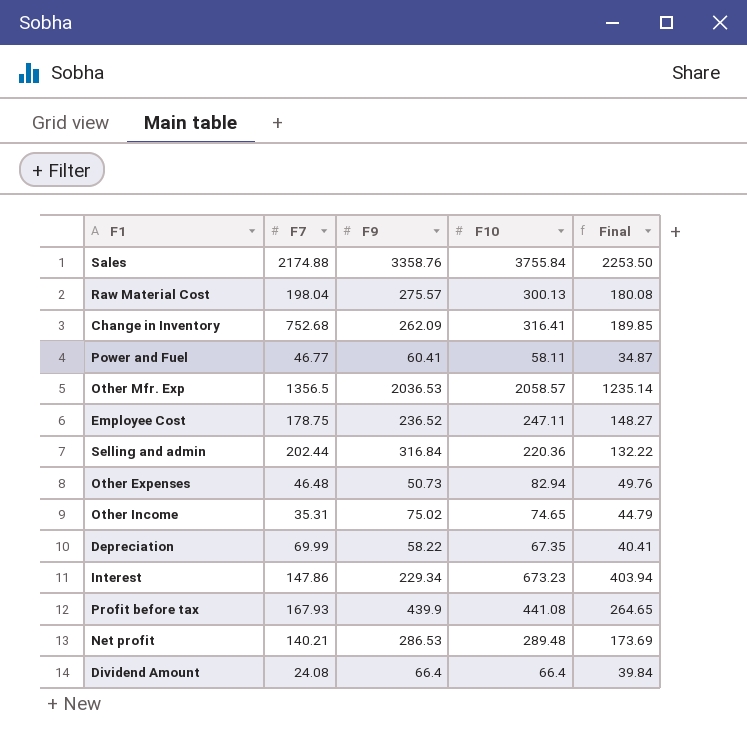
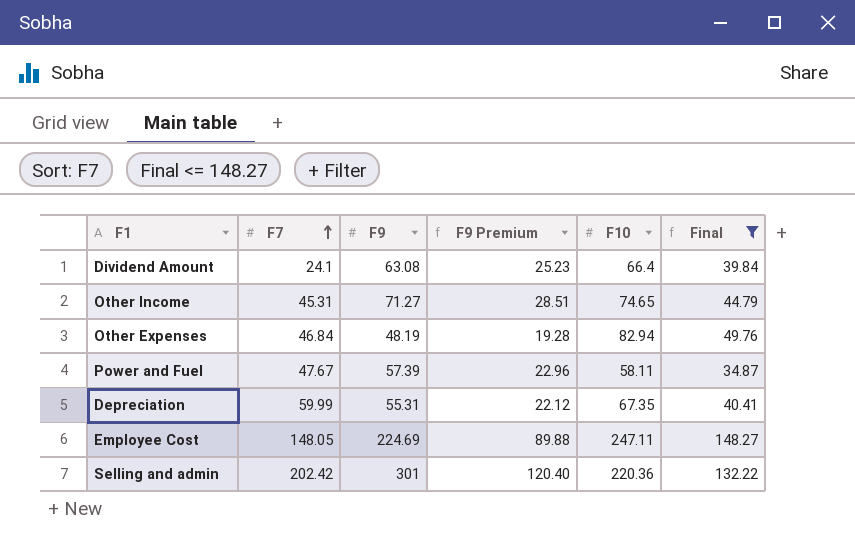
filter: none -> Final <= 148.27
row order: none -> F7 ascending
column F9 Premium | formula: none -> [F9] * 0.4
Dividend Amount | F7: 24.08 -> 24.1
Dividend Amount | F9: 66.4 -> 63.08
Other Income | F7: 35.31 -> 45.31
Other Income | F9: 75.02 -> 71.27
Other Expenses | F7: 46.48 -> 46.84
Other Expenses | F9: 50.73 -> 48.19
Power and Fuel | F7: 46.77 -> 47.67
Power and Fuel | F9: 60.41 -> 57.39
Depreciation | F7: 69.99 -> 59.99
Depreciation | F9: 58.22 -> 55.31
Employee Cost | F7: 178.75 -> 148.05
Employee Cost | F9: 236.52 -> 224.69
Selling and admin | F7: 202.44 -> 202.42
Selling and admin | F9: 316.84 -> 301

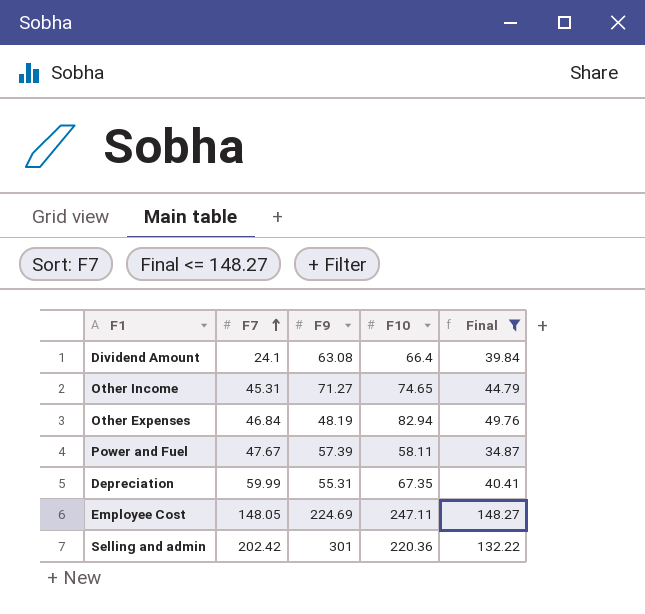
column F9 Premium | formula: [F9] * 0.4 -> none

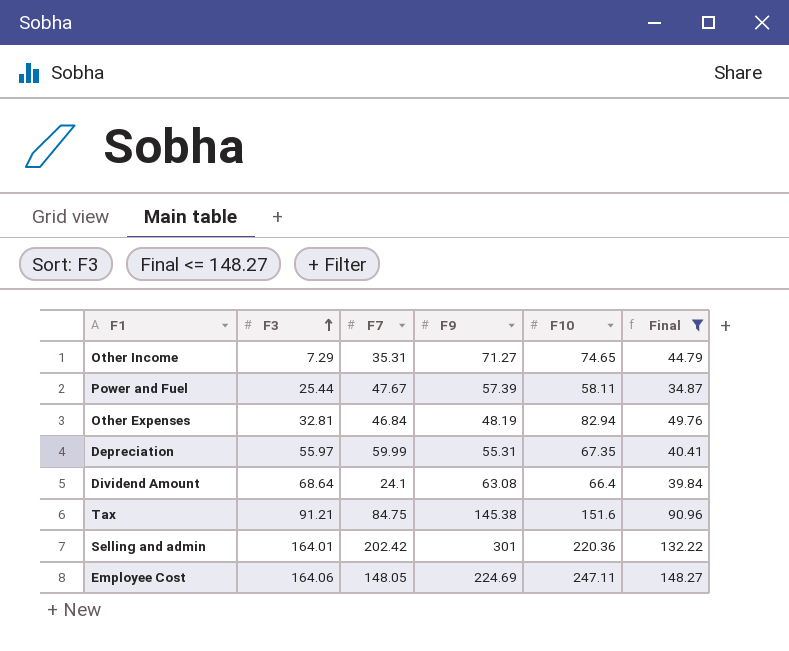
row order: F7 ascending -> F3 ascending
column F3 | position: none -> 2
Other Income | F7: 45.31 -> 35.31
row Tax: none -> 91.21 | 84.75 | 145.38 | 151.6 | 90.96

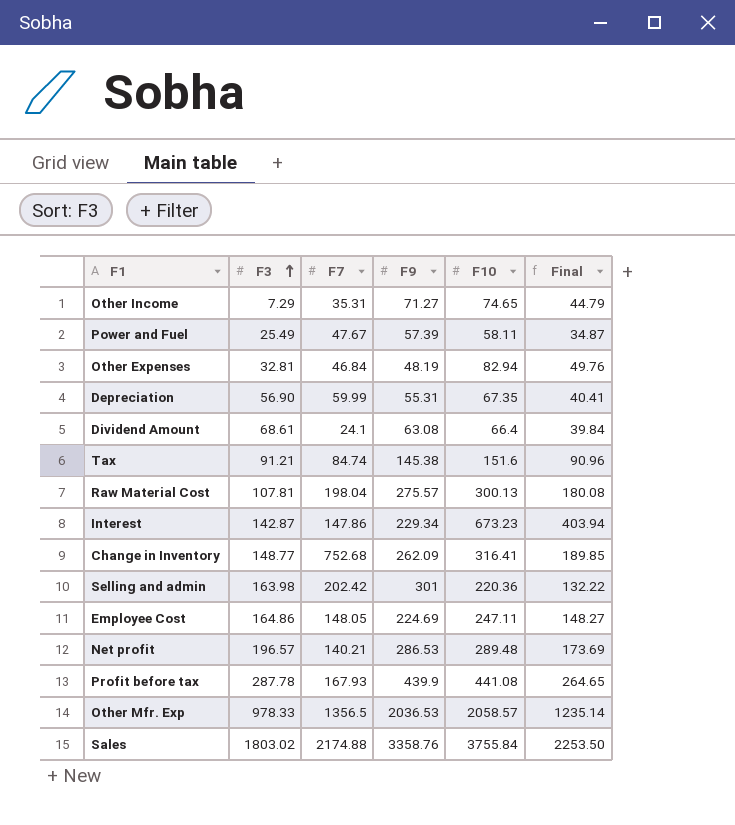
filter: Final <= 148.27 -> none
Power and Fuel | F3: 25.44 -> 25.49
Depreciation | F3: 55.97 -> 56.90
Dividend Amount | F3: 68.64 -> 68.61
Tax | F7: 84.75 -> 84.74
Selling and admin | F3: 164.01 -> 163.98
Employee Cost | F3: 164.06 -> 164.86

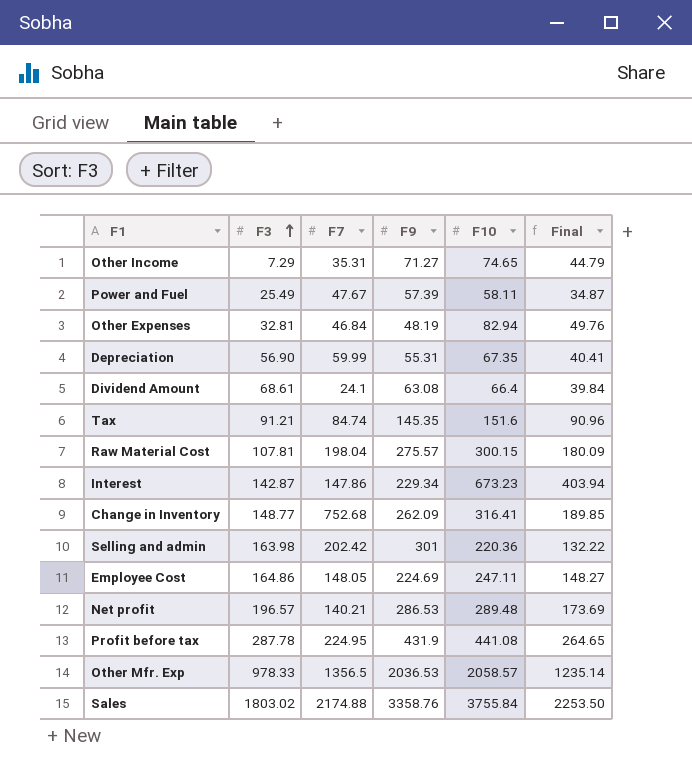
Tax | F9: 145.38 -> 145.35
Raw Material Cost | F10: 300.13 -> 300.15
Raw Material Cost | Final: 180.08 -> 180.09
Profit before tax | F7: 167.93 -> 224.95
Profit before tax | F9: 439.9 -> 431.9

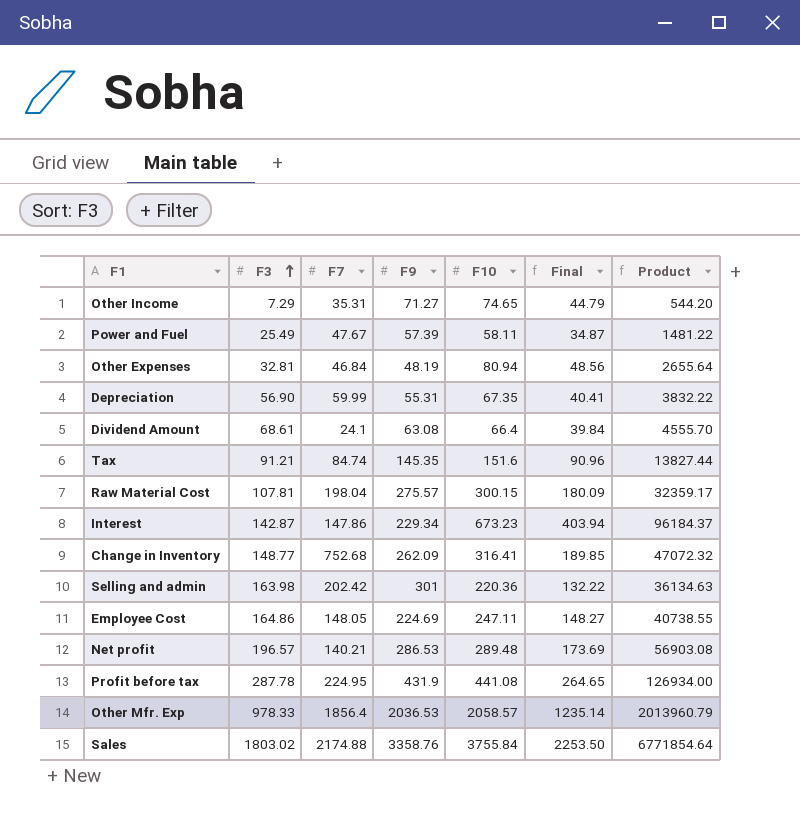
column Product | formula: none -> [F3] * [F10]
Other Expenses | F10: 82.94 -> 80.94
Other Expenses | Final: 49.76 -> 48.56
Other Mfr. Exp | F7: 1356.5 -> 1856.4

